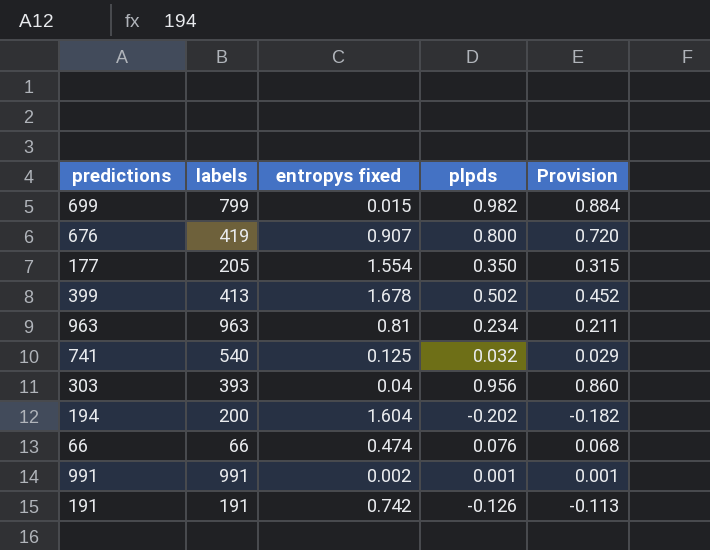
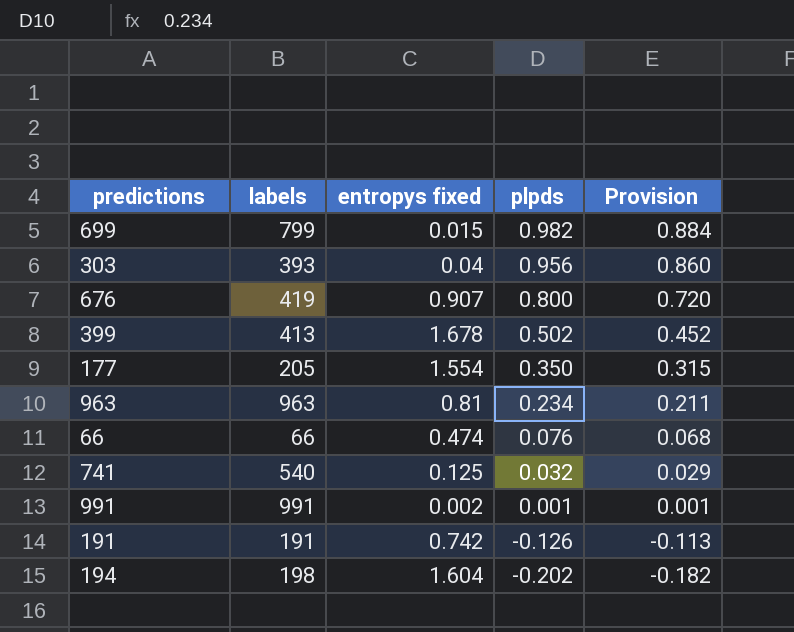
row order: none -> plpds descending
194 | labels: 200 -> 198

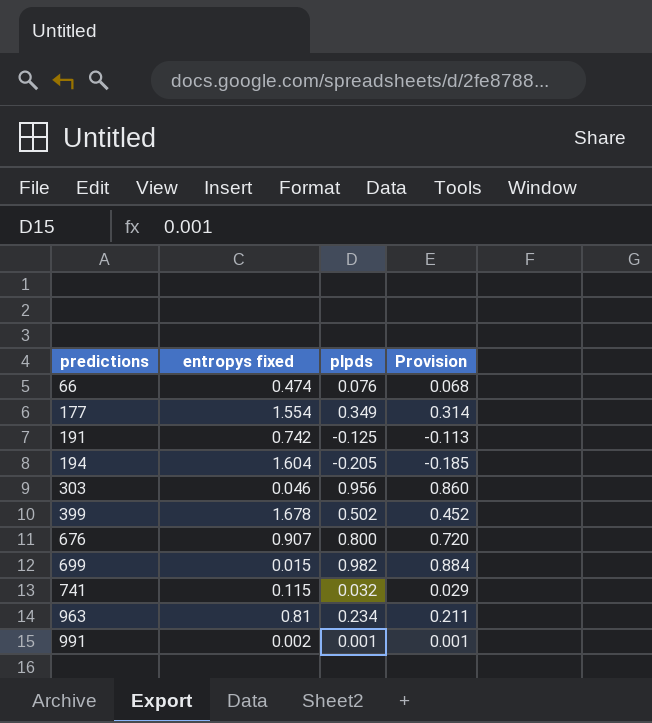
row order: plpds descending -> predictions ascending
column labels | position: 2 -> none
177 | plpds: 0.350 -> 0.349
177 | Provision: 0.315 -> 0.314
191 | plpds: -0.126 -> -0.125
194 | plpds: -0.202 -> -0.205
194 | Provision: -0.182 -> -0.185
303 | entropys fixed: 0.04 -> 0.046
741 | entropys fixed: 0.125 -> 0.115

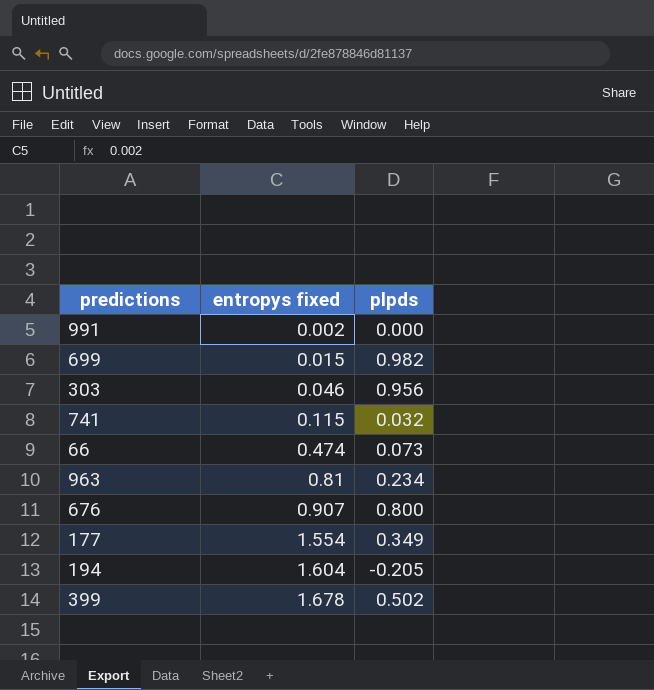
row order: predictions ascending -> entropys fixed ascending
column Provision | formula: [plpds] * 0.9 -> none
row 191: 0.742 | -0.125 | -0.113 -> none
991 | plpds: 0.001 -> 0.000
66 | plpds: 0.076 -> 0.073

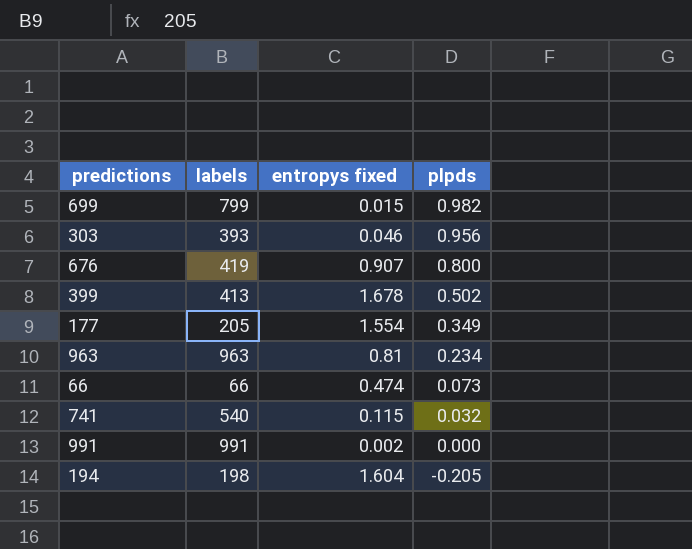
row order: entropys fixed ascending -> plpds descending
column labels | position: none -> 2

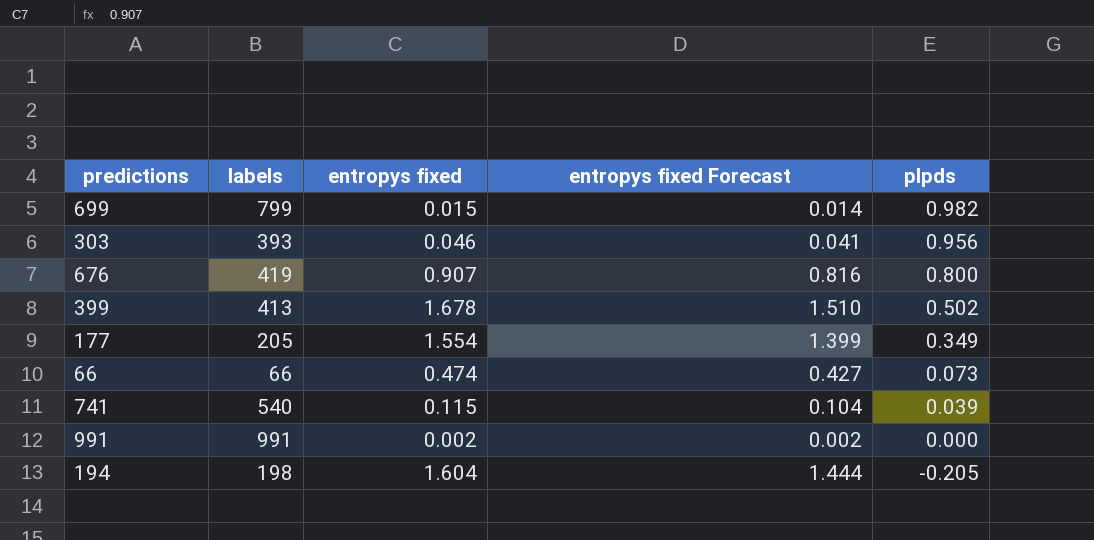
column entropys fixed Forecast | formula: none -> [entropys fixed] * 0.9
row 963: 963 | 0.81 | 0.234 -> none
741 | plpds: 0.032 -> 0.039

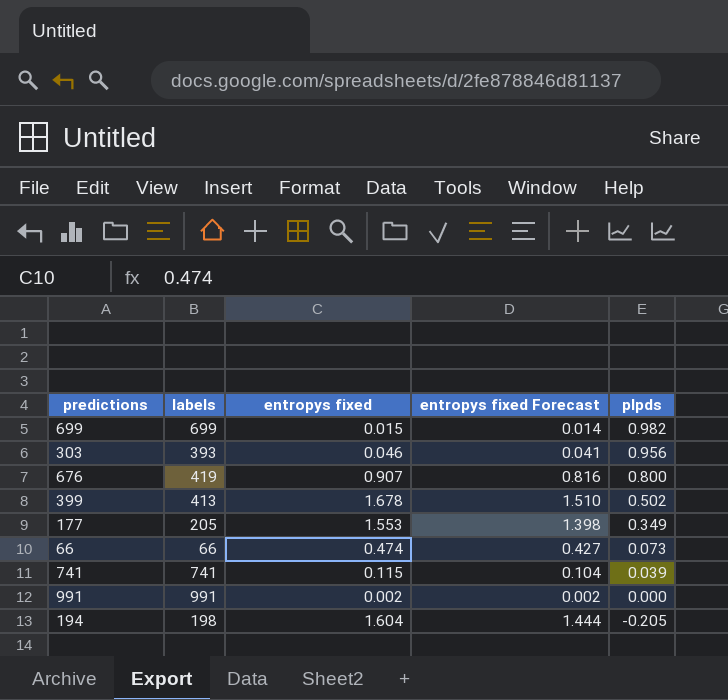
699 | labels: 799 -> 699
177 | entropys fixed: 1.554 -> 1.553
177 | entropys fixed Forecast: 1.399 -> 1.398
741 | labels: 540 -> 741

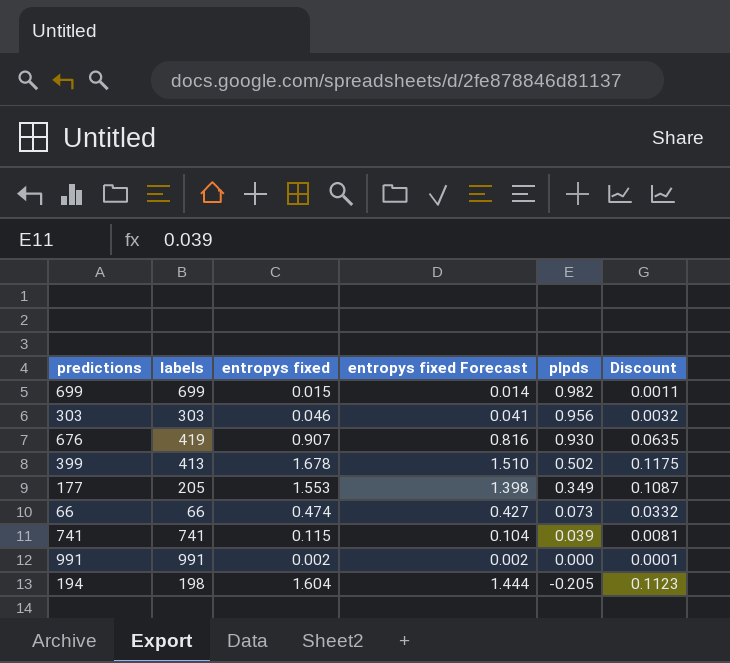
column Discount | formula: none -> [entropys fixed] * 0.07
303 | labels: 393 -> 303
676 | plpds: 0.800 -> 0.930

